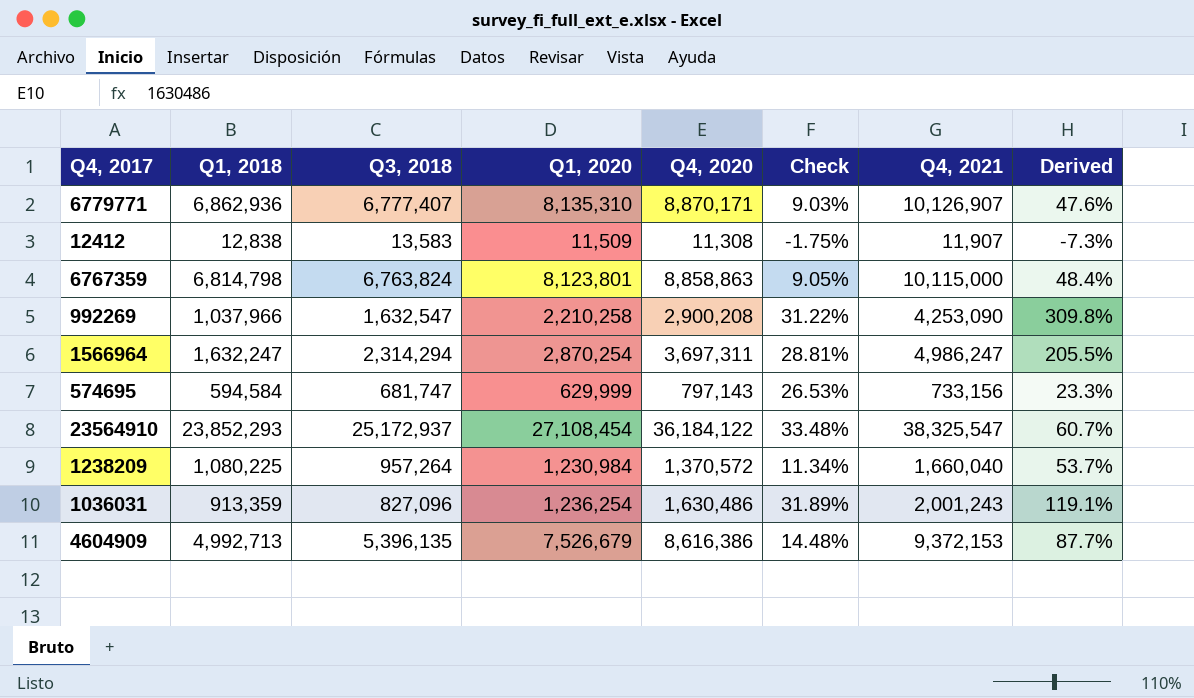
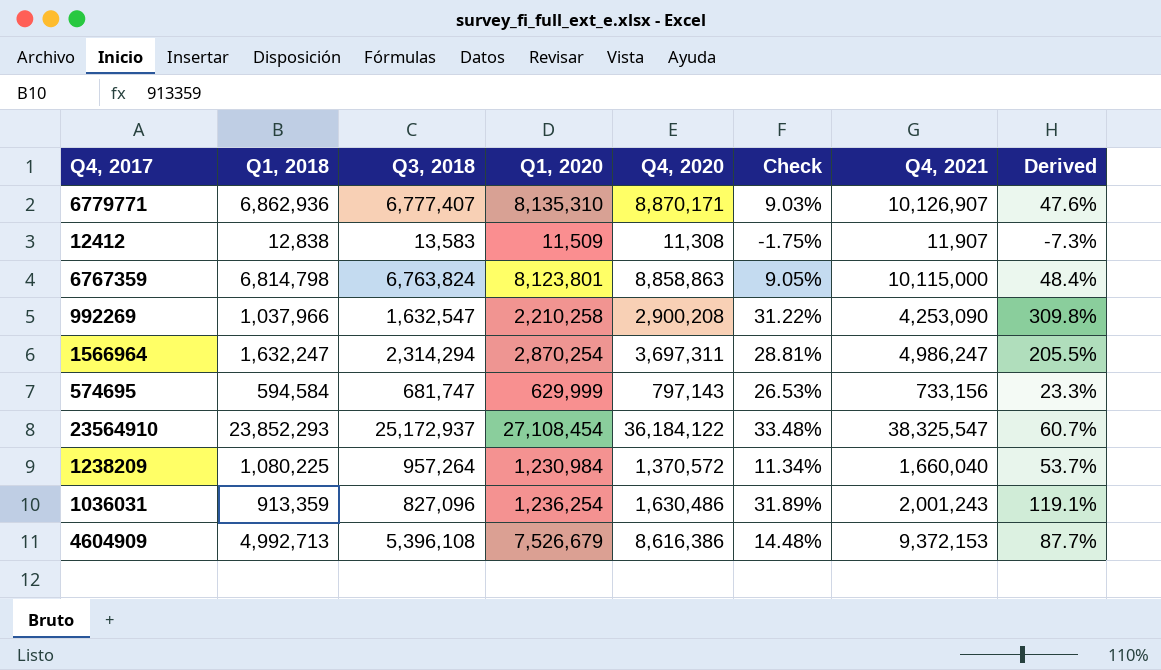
4604909 | Q3, 2018: 5,396,135 -> 5,396,108

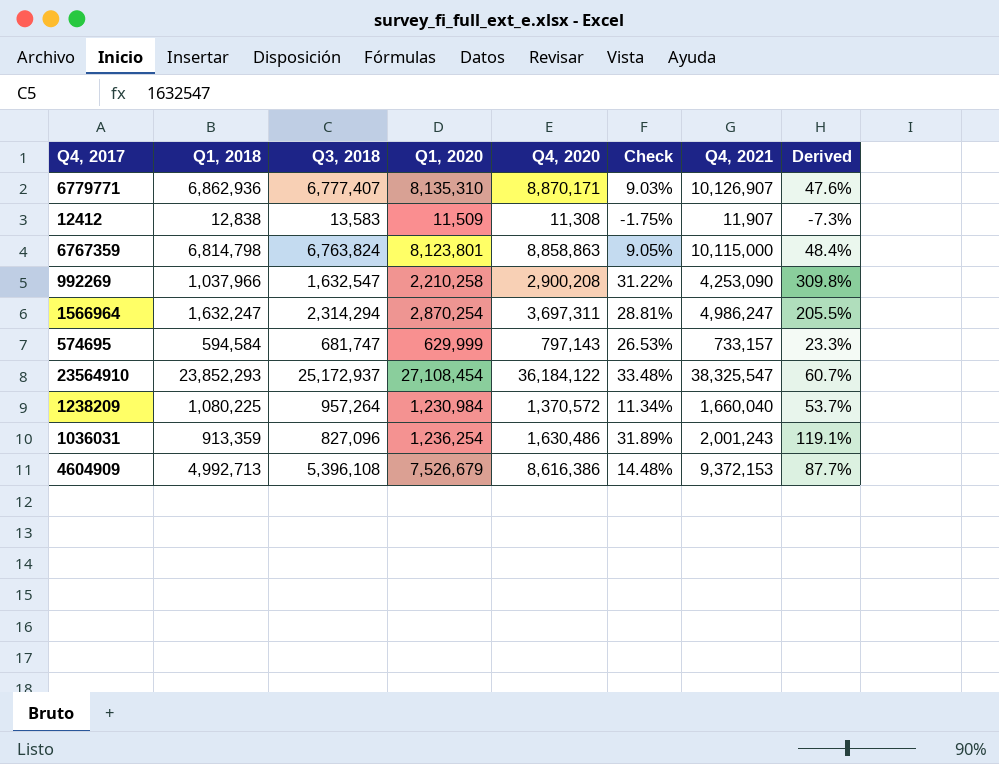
574695 | Q4, 2021: 733,156 -> 733,157

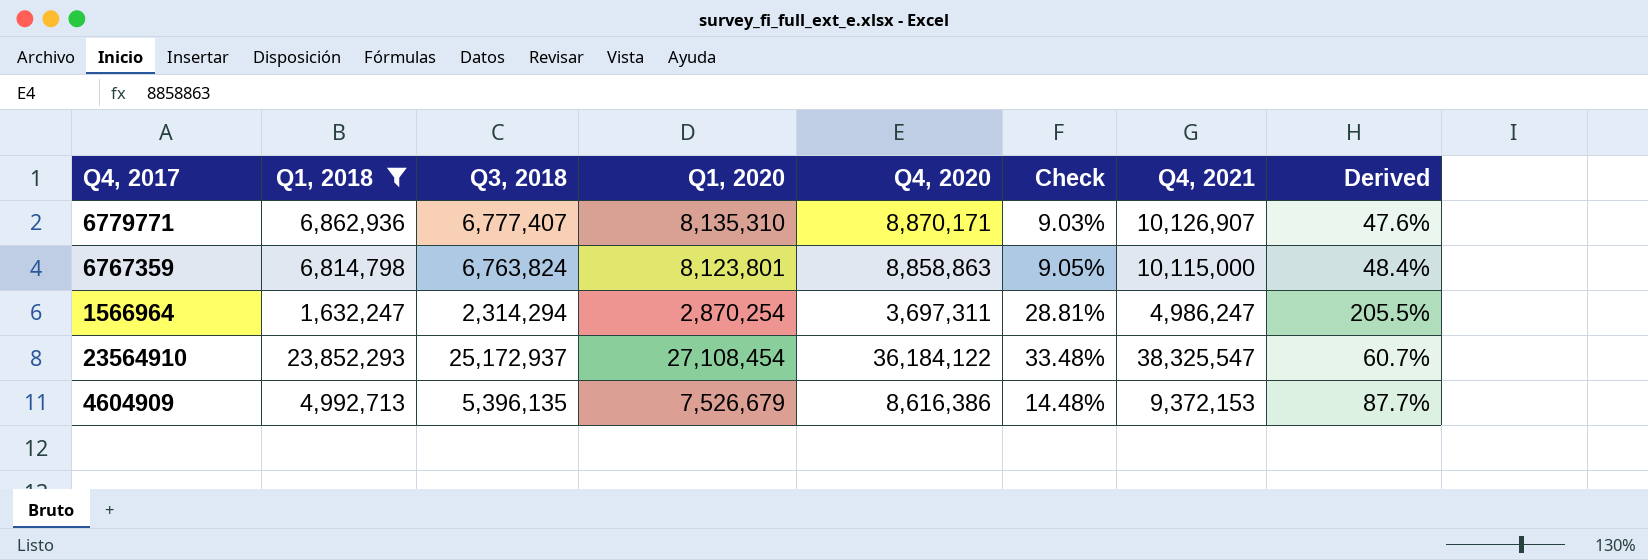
filter: none -> Q1, 2018 >= 1,632,247
4604909 | Q3, 2018: 5,396,108 -> 5,396,135

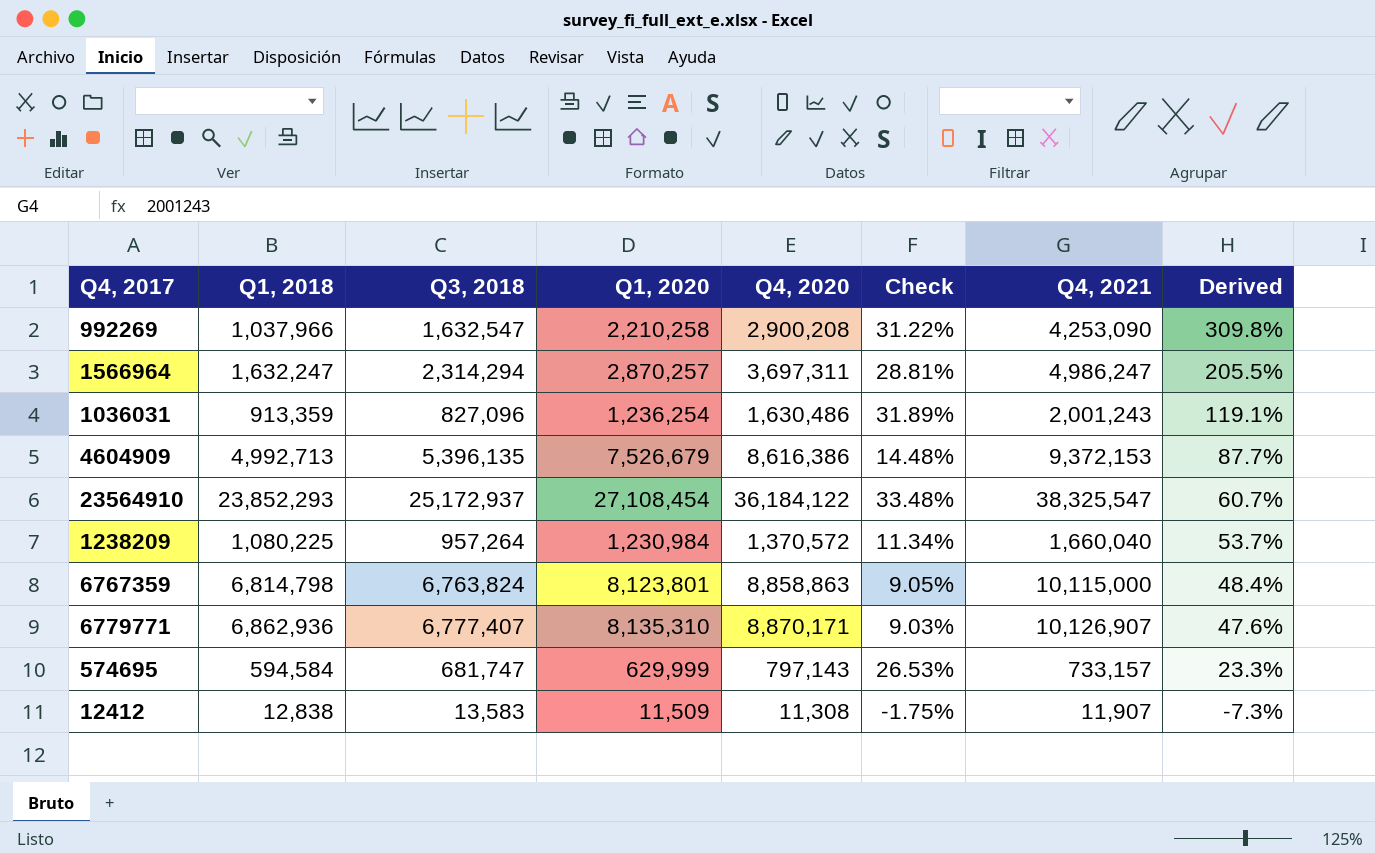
filter: Q1, 2018 >= 1,632,247 -> none
row order: none -> Derived descending
1566964 | Q1, 2020: 2,870,254 -> 2,870,257

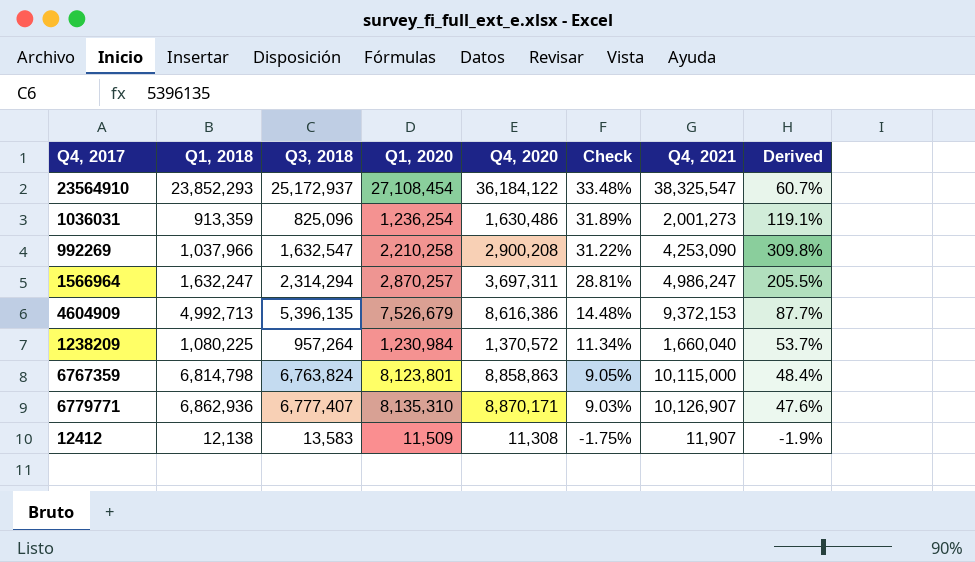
row order: Derived descending -> Check descending
row 574695: 594,584 | 681,747 | 629,999 | 797,143 | 26.53% | 733,157 | 23.3% -> none
1036031 | Q3, 2018: 827,096 -> 825,096
1036031 | Q4, 2021: 2,001,243 -> 2,001,273
12412 | Q1, 2018: 12,838 -> 12,138
12412 | Derived: -7.3% -> -1.9%

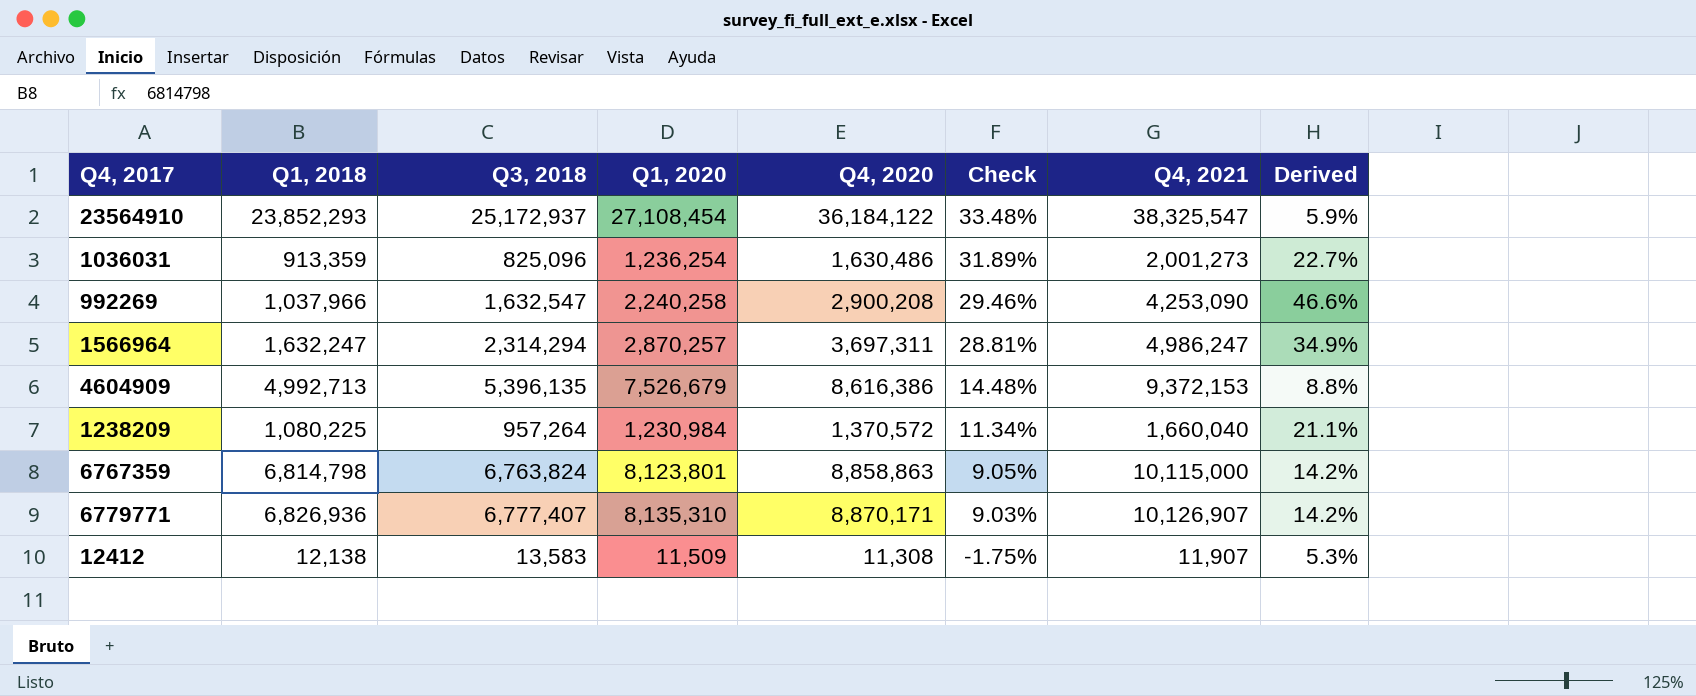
column Derived | formula: ([Q4, 2021] - [Q1, 2018]) / [Q1, 2018] -> ([Q4, 2021] - [Q4, 2020]) / [Q4, 2020]
992269 | Q1, 2020: 2,210,258 -> 2,240,258
992269 | Check: 31.22% -> 29.46%
6779771 | Q1, 2018: 6,862,936 -> 6,826,936

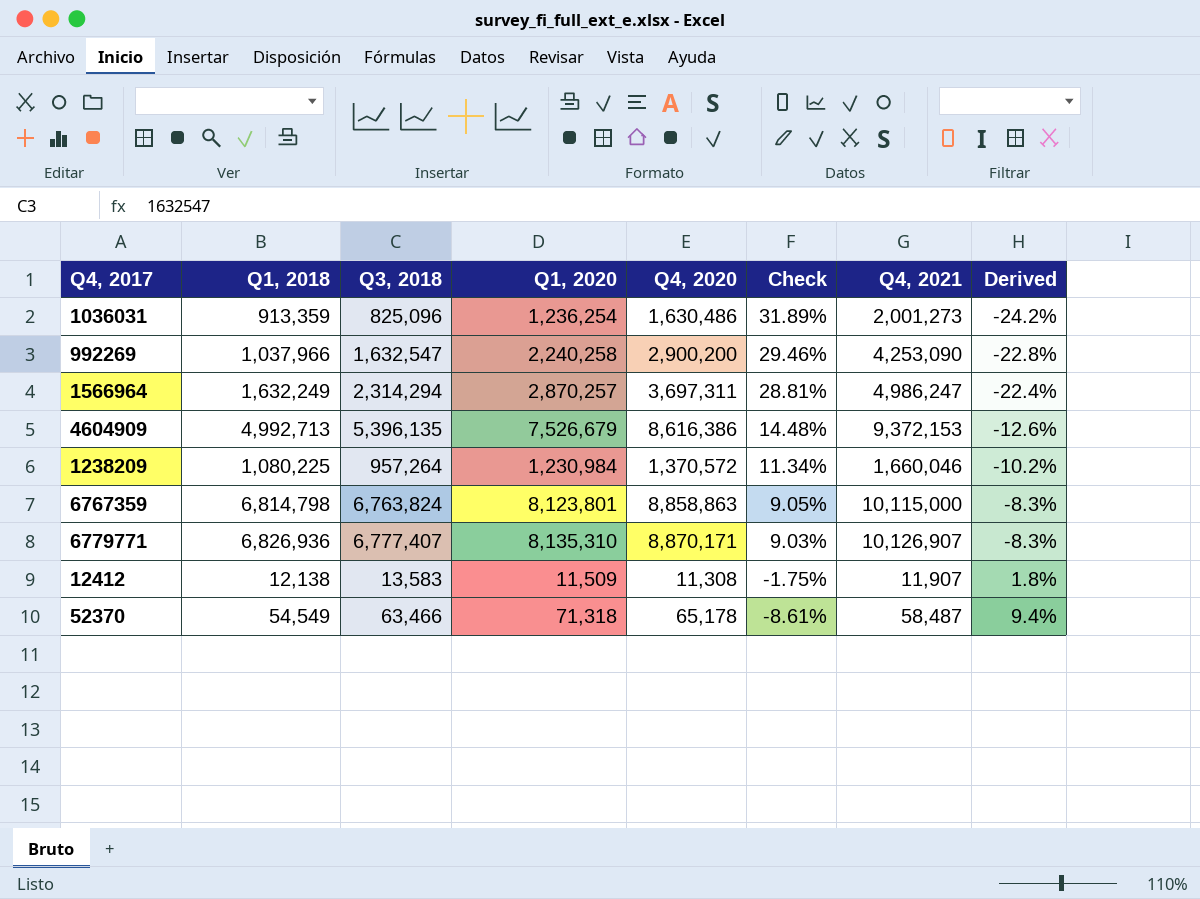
column Derived | formula: ([Q4, 2021] - [Q4, 2020]) / [Q4, 2020] -> ([Q1, 2020] - [Q4, 2020]) / [Q4, 2020]
row 23564910: 23,852,293 | 25,172,937 | 27,108,454 | 36,184,122 | 33.48% | 38,325,547 | 5.9% -> none
992269 | Q4, 2020: 2,900,208 -> 2,900,200
1566964 | Q1, 2018: 1,632,247 -> 1,632,249
1238209 | Q4, 2021: 1,660,040 -> 1,660,046
row 52370: none -> 54,549 | 63,466 | 71,318 | 65,178 | -8.61% | 58,487 | 9.4%

